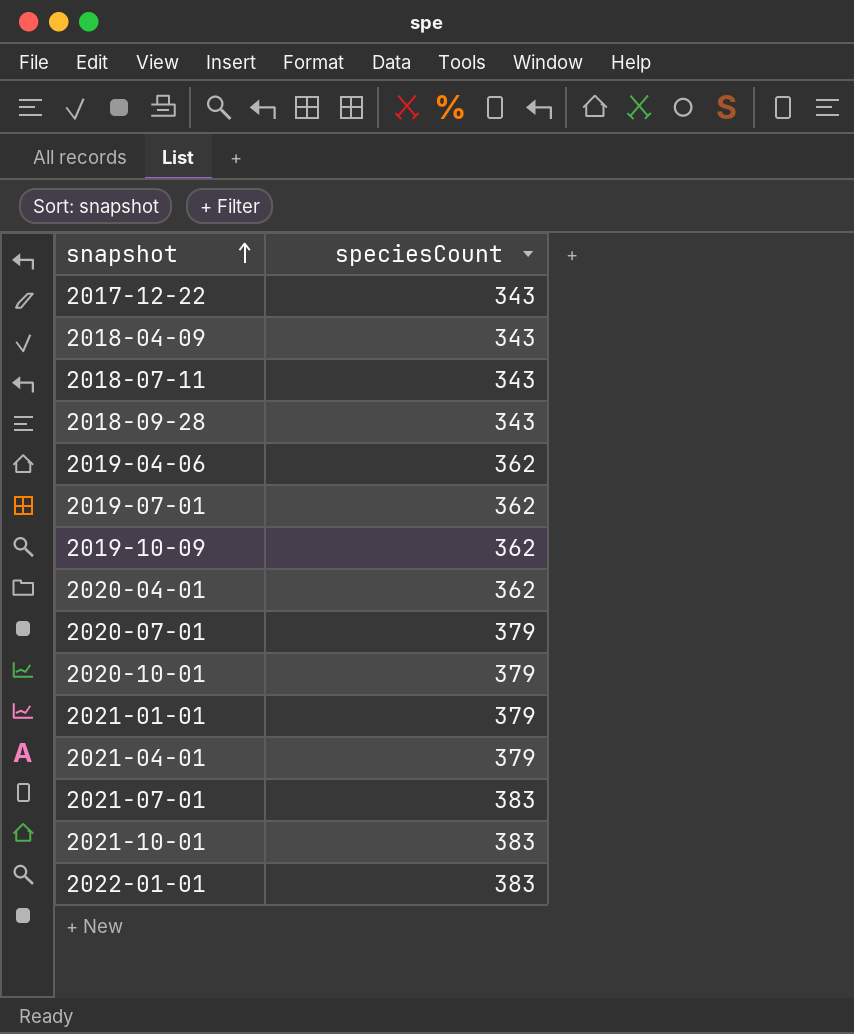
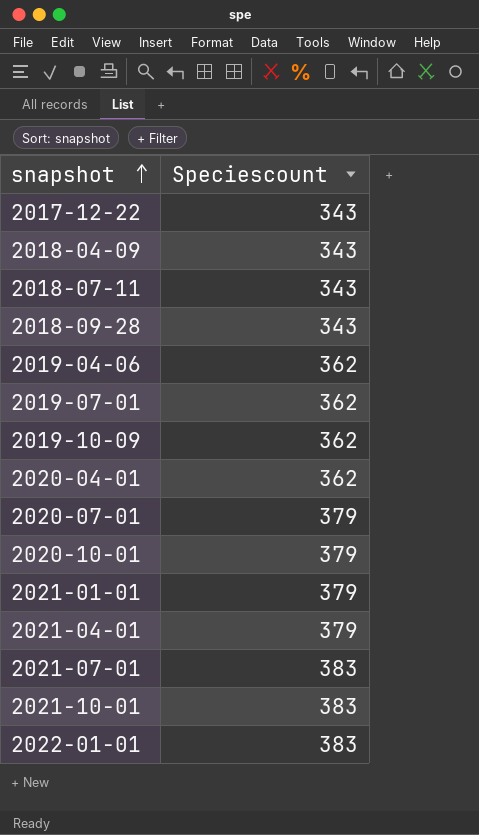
column name: speciesCount -> Speciescount

